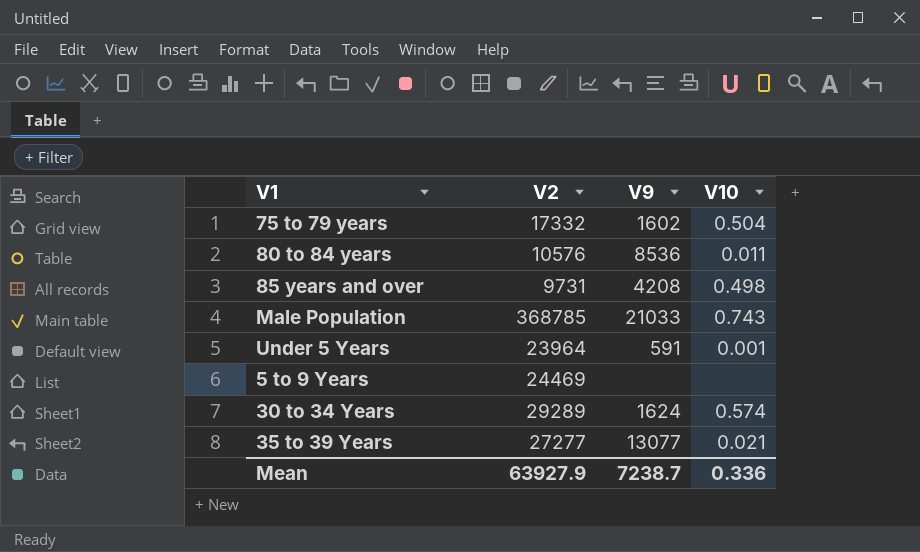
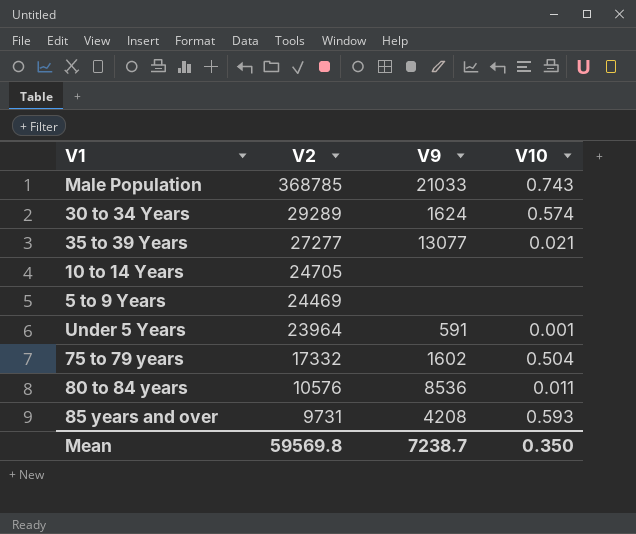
row order: none -> V2 descending
row 10 to 14 Years: none -> 24705 | none | none
85 years and over | V10: 0.498 -> 0.593
Mean | V2: 63927.9 -> 59569.8
Mean | V10: 0.336 -> 0.350

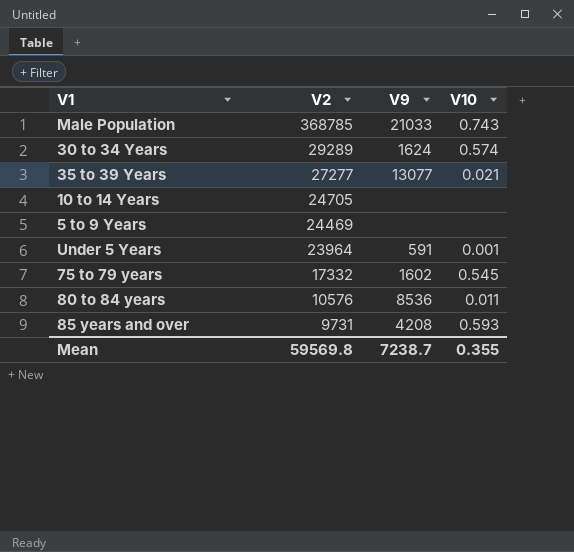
75 to 79 years | V10: 0.504 -> 0.545
Mean | V10: 0.350 -> 0.355

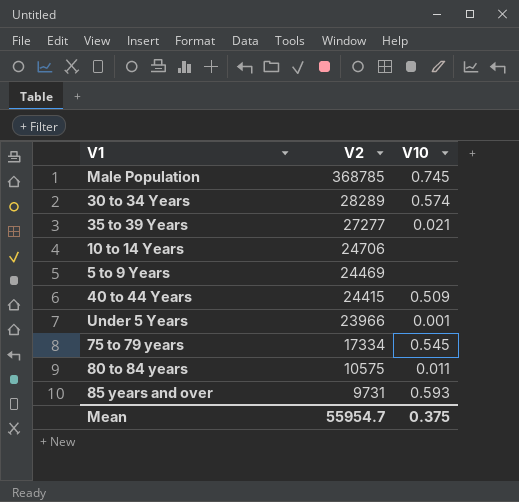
column V9 | position: 3 -> none
Male Population | V10: 0.743 -> 0.745
30 to 34 Years | V2: 29289 -> 28289
10 to 14 Years | V2: 24705 -> 24706
row 40 to 44 Years: none -> 24415 | 0.509
Under 5 Years | V2: 23964 -> 23966
75 to 79 years | V2: 17332 -> 17334
80 to 84 years | V2: 10576 -> 10575
Mean | V2: 59569.8 -> 55954.7
Mean | V10: 0.355 -> 0.375

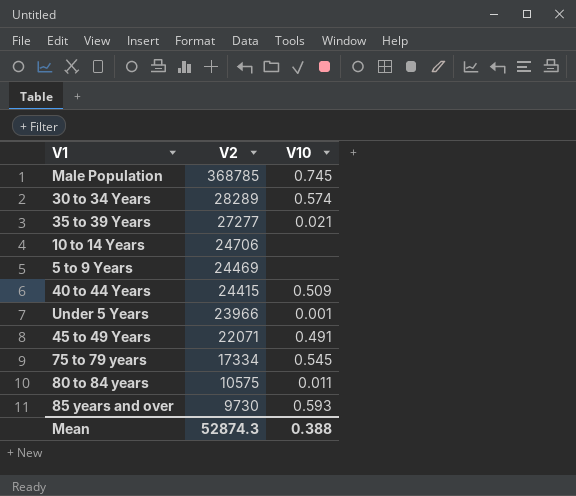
row 45 to 49 Years: none -> 22071 | 0.491
85 years and over | V2: 9731 -> 9730
Mean | V2: 55954.7 -> 52874.3
Mean | V10: 0.375 -> 0.388

